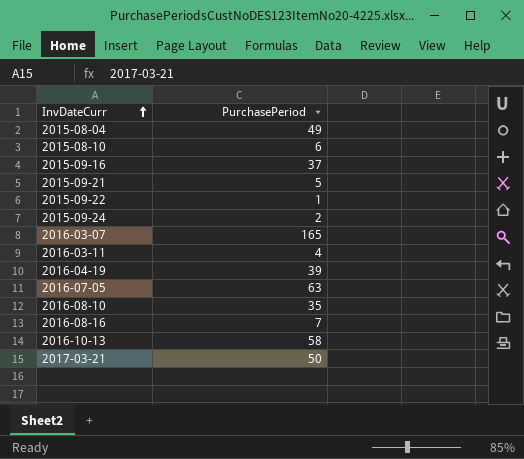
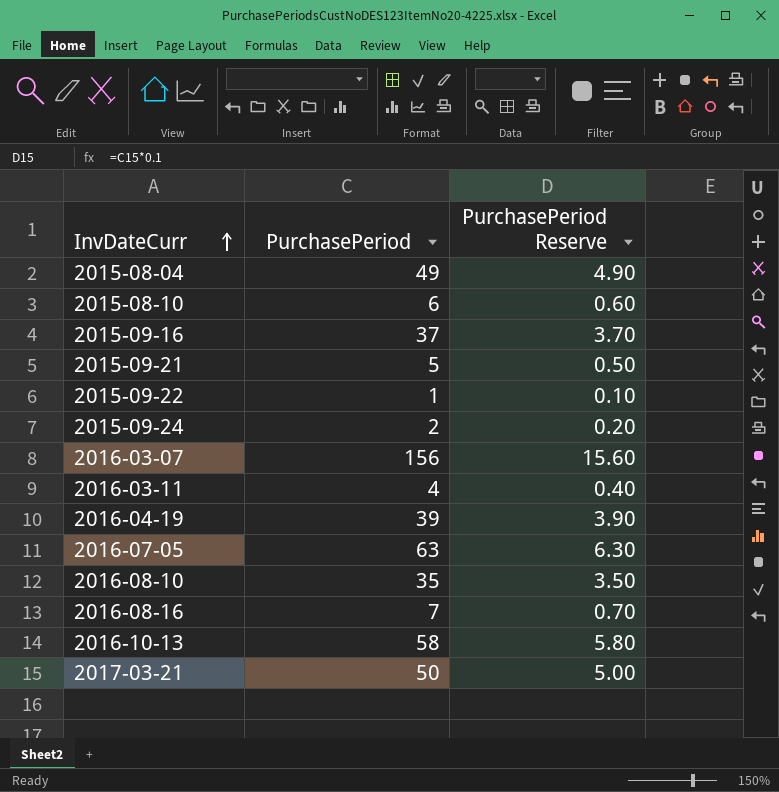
column PurchasePeriod Reserve | formula: none -> [PurchasePeriod] * 0.1
2016-03-07 | PurchasePeriod: 165 -> 156

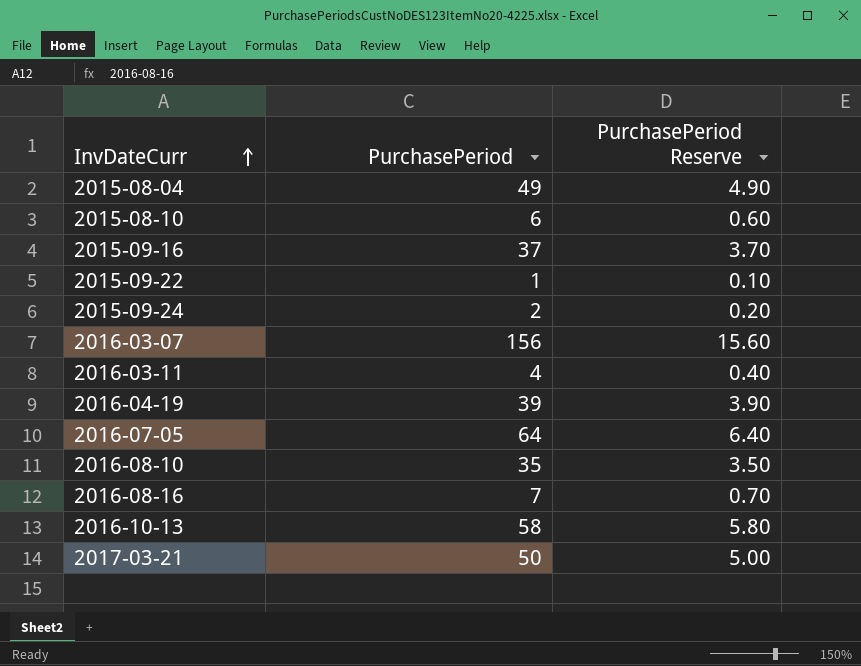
row 2015-09-21: 5 | 0.50 -> none
2016-07-05 | PurchasePeriod: 63 -> 64
2016-07-05 | PurchasePeriod Reserve: 6.30 -> 6.40

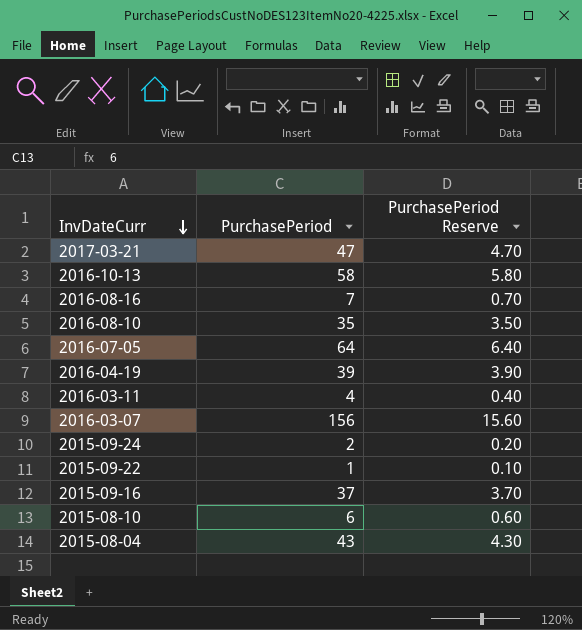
row order: InvDateCurr ascending -> InvDateCurr descending
2017-03-21 | PurchasePeriod: 50 -> 47
2017-03-21 | PurchasePeriod Reserve: 5.00 -> 4.70
2015-08-04 | PurchasePeriod: 49 -> 43
2015-08-04 | PurchasePeriod Reserve: 4.90 -> 4.30

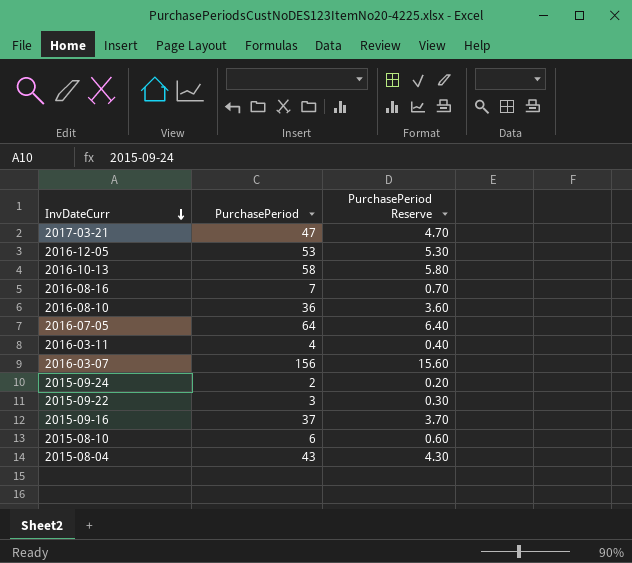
row 2016-04-19: 39 | 3.90 -> none
row 2016-12-05: none -> 53 | 5.30
2016-08-10 | PurchasePeriod: 35 -> 36
2016-08-10 | PurchasePeriod Reserve: 3.50 -> 3.60
2015-09-22 | PurchasePeriod: 1 -> 3
2015-09-22 | PurchasePeriod Reserve: 0.10 -> 0.30

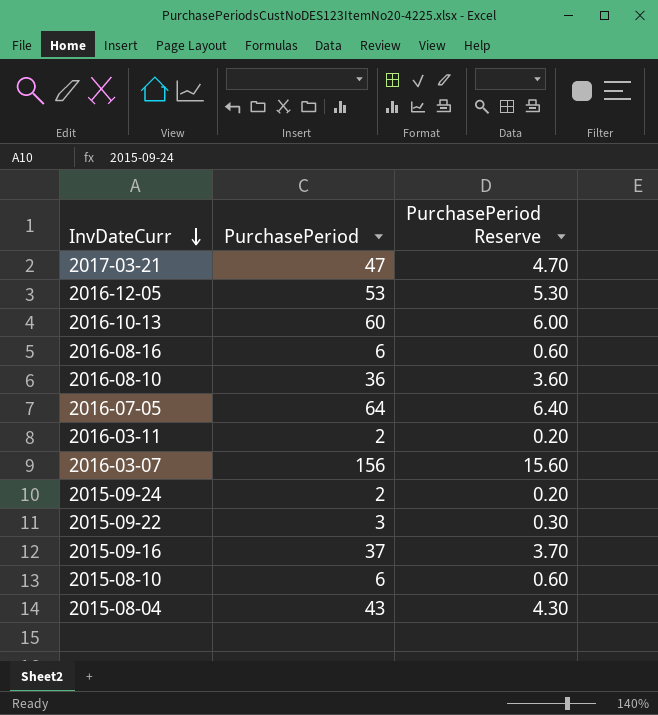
2016-10-13 | PurchasePeriod: 58 -> 60
2016-10-13 | PurchasePeriod Reserve: 5.80 -> 6.00
2016-08-16 | PurchasePeriod: 7 -> 6
2016-08-16 | PurchasePeriod Reserve: 0.70 -> 0.60
2016-03-11 | PurchasePeriod: 4 -> 2
2016-03-11 | PurchasePeriod Reserve: 0.40 -> 0.20

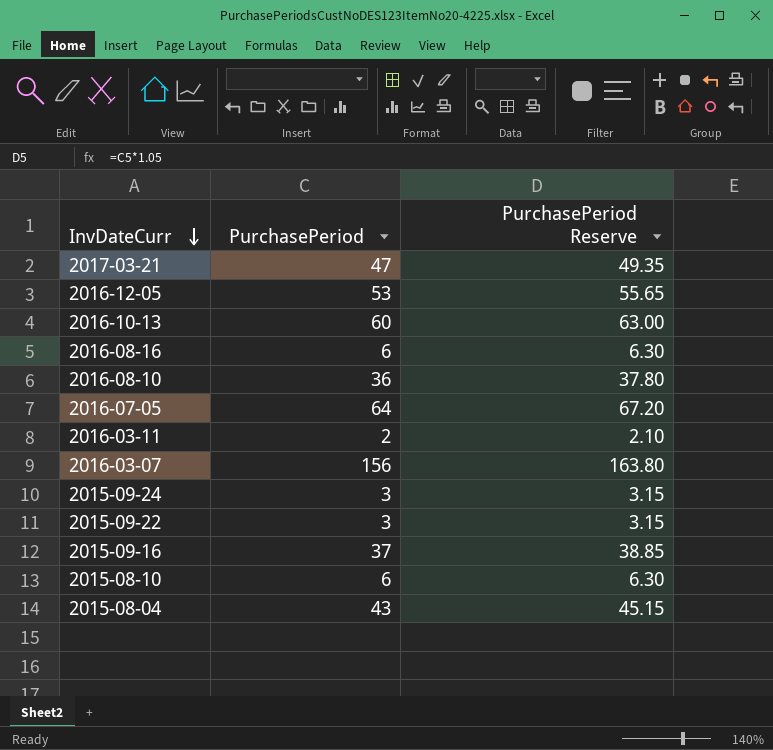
column PurchasePeriod Reserve | formula: [PurchasePeriod] * 0.1 -> [PurchasePeriod] * 1.05
2015-09-24 | PurchasePeriod: 2 -> 3

